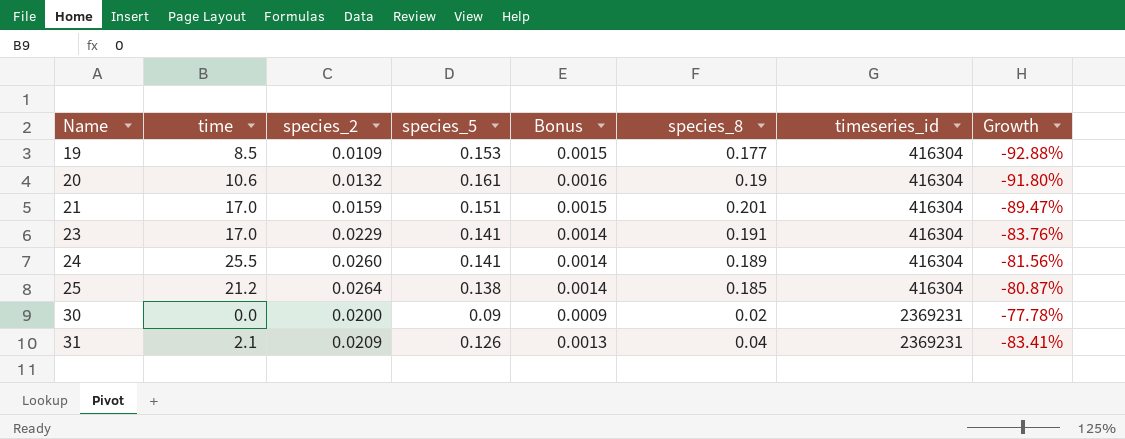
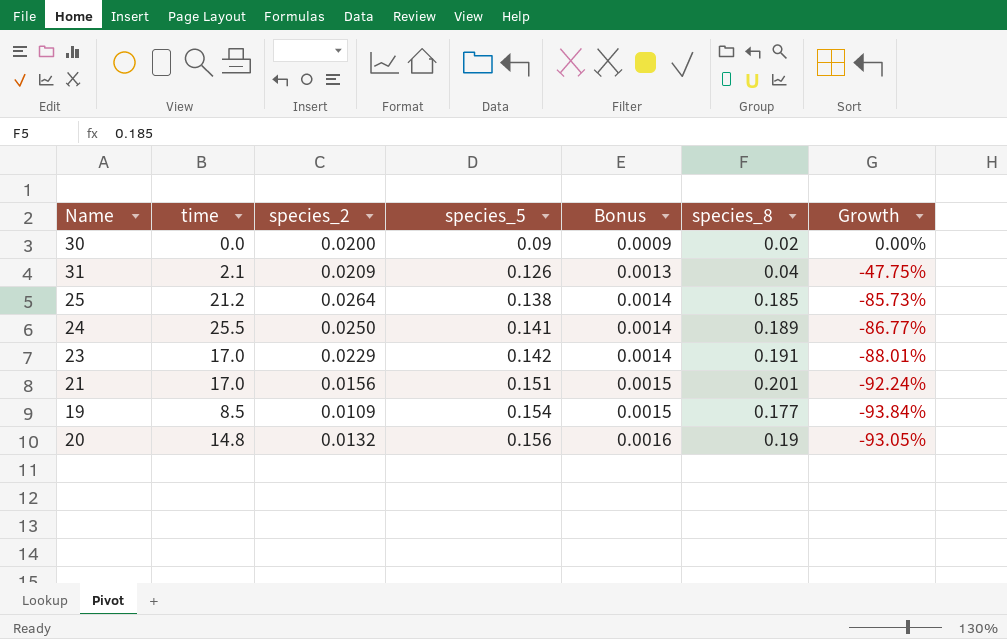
row order: Name ascending -> species_5 ascending
column timeseries_id | position: 7 -> none
column Growth | formula: ([species_2] - [species_5]) / [species_5] -> ([species_2] - [species_8]) / [species_8]
24 | species_2: 0.0260 -> 0.0250
23 | species_5: 0.141 -> 0.142
21 | species_2: 0.0159 -> 0.0156
19 | species_5: 0.153 -> 0.154
20 | time: 10.6 -> 14.8
20 | species_5: 0.161 -> 0.156

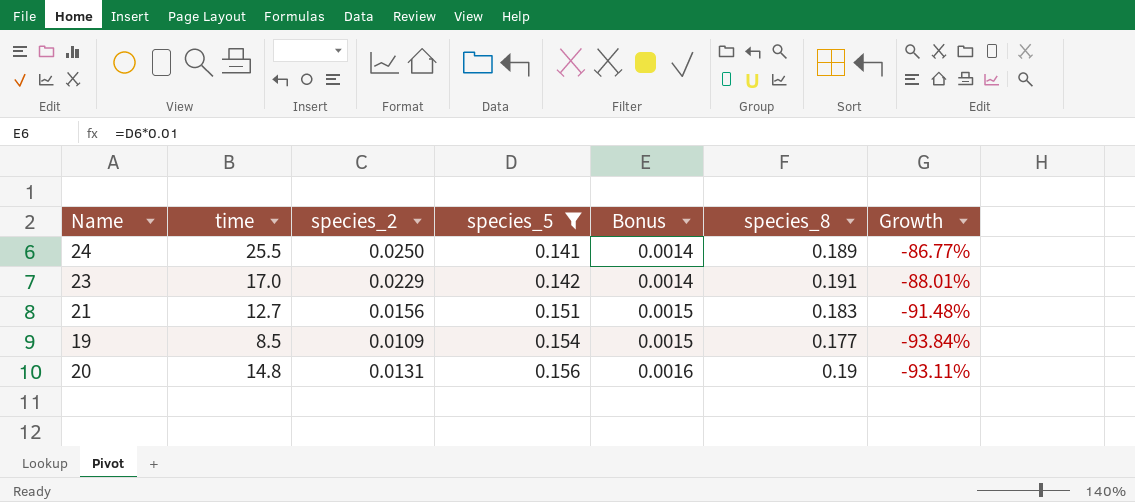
filter: none -> species_5 >= 0.141
21 | time: 17.0 -> 12.7
21 | species_8: 0.201 -> 0.183
21 | Growth: -92.24% -> -91.48%
20 | species_2: 0.0132 -> 0.0131
20 | Growth: -93.05% -> -93.11%

